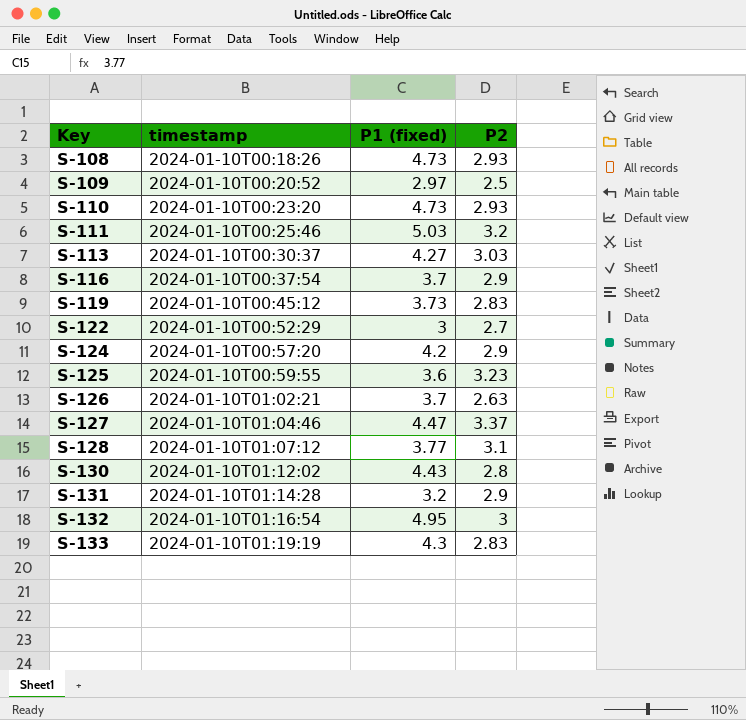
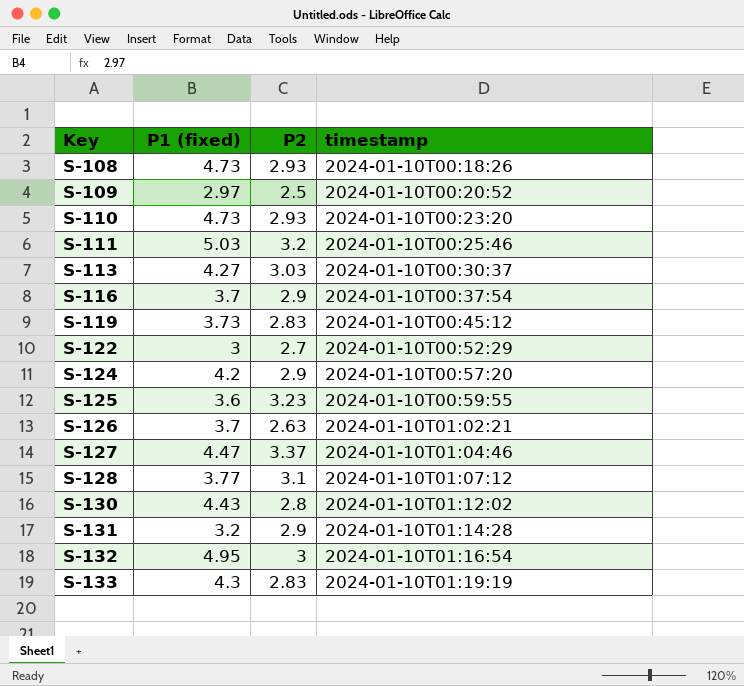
column timestamp | position: 2 -> 4

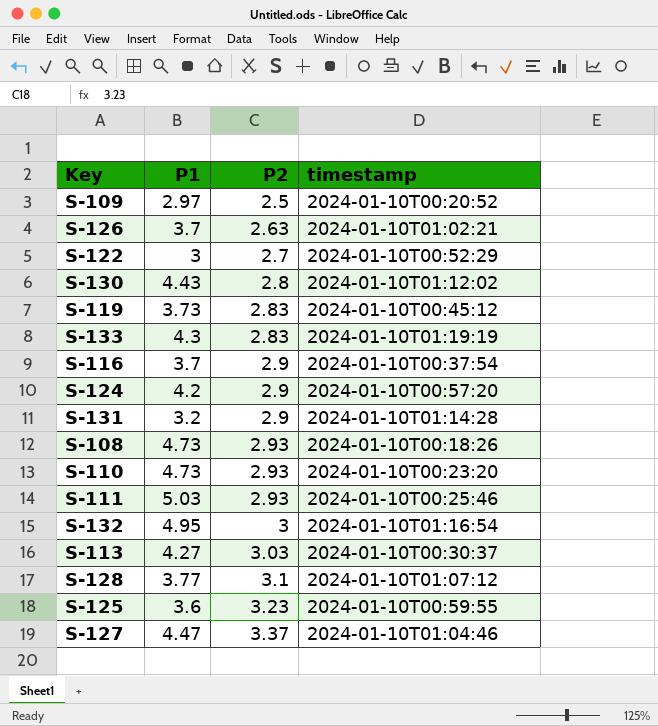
row order: Key ascending -> P2 ascending
column name: P1 (fixed) -> P1
S-111 | P2: 3.2 -> 2.93

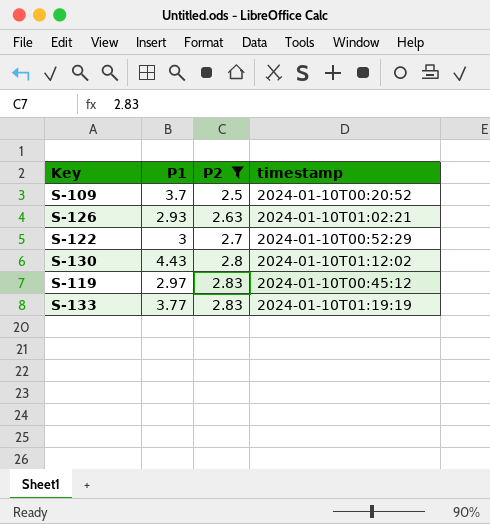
filter: none -> P2 <= 2.83
S-109 | P1: 2.97 -> 3.7
S-126 | P1: 3.7 -> 2.93
S-119 | P1: 3.73 -> 2.97
S-133 | P1: 4.3 -> 3.77

